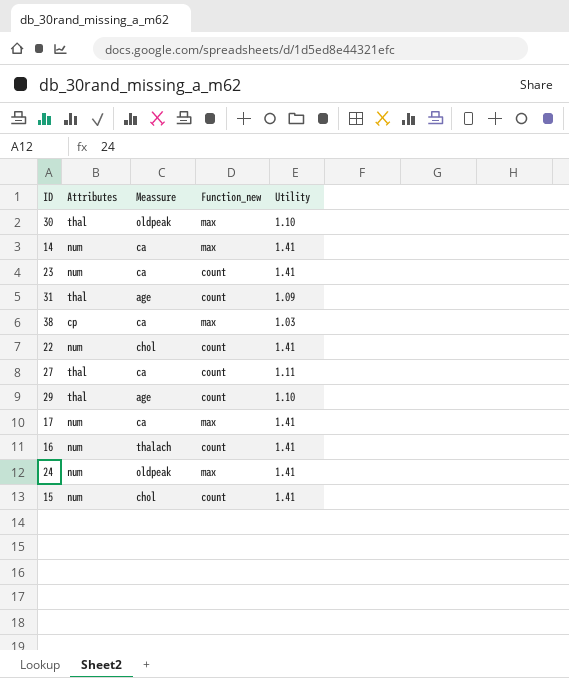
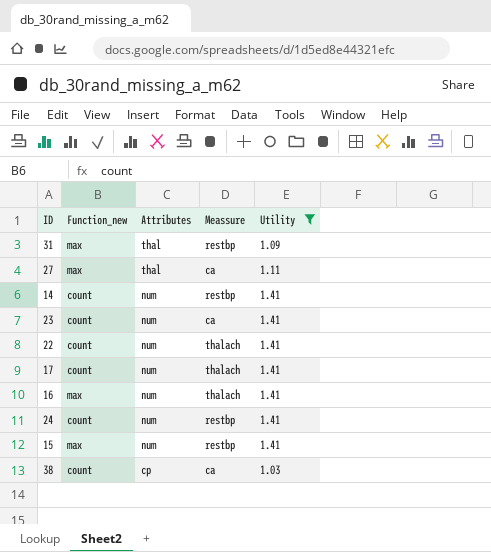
filter: none -> Utility != 1.10
row order: none -> Attributes descending
column Function_new | position: 4 -> 2
31 | Function_new: count -> max
31 | Meassure: age -> restbp
27 | Function_new: count -> max
14 | Function_new: max -> count
14 | Meassure: ca -> restbp
22 | Meassure: chol -> thalach
17 | Function_new: max -> count
17 | Meassure: ca -> thalach
16 | Function_new: count -> max
24 | Function_new: max -> count
24 | Meassure: oldpeak -> restbp
15 | Function_new: count -> max
15 | Meassure: chol -> restbp
38 | Function_new: max -> count

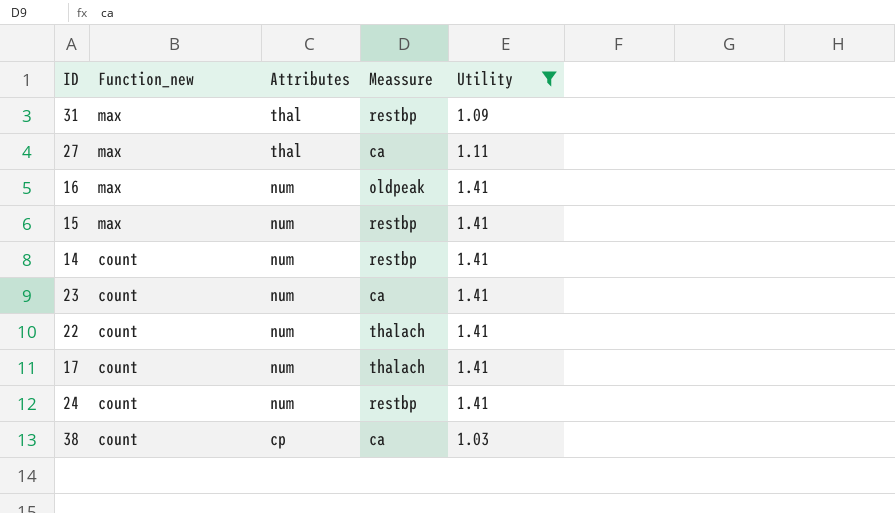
row order: Attributes descending -> Function_new descending
16 | Meassure: thalach -> oldpeak

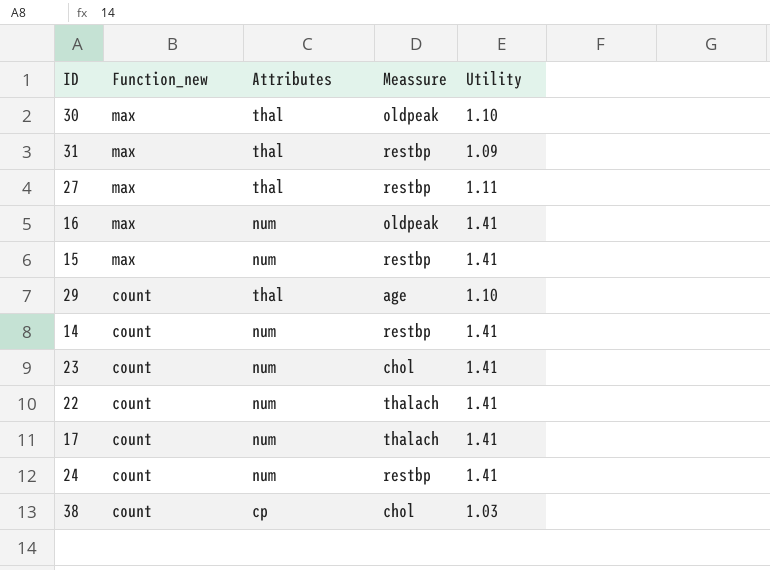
filter: Utility != 1.10 -> none
27 | Meassure: ca -> restbp
23 | Meassure: ca -> chol
38 | Meassure: ca -> chol

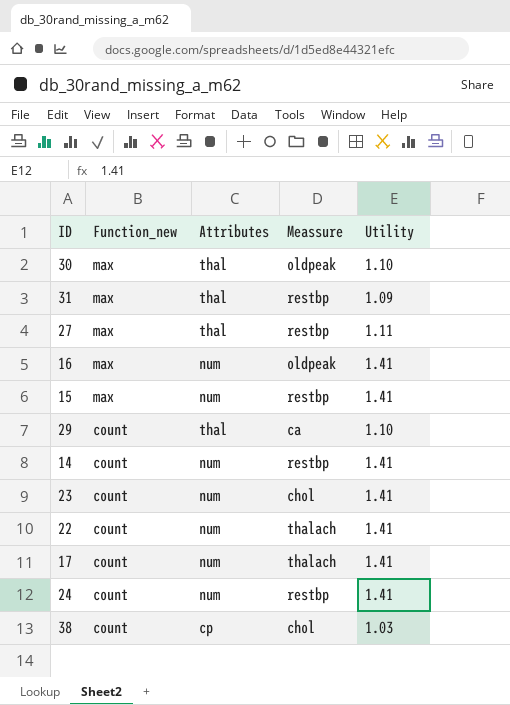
29 | Meassure: age -> ca

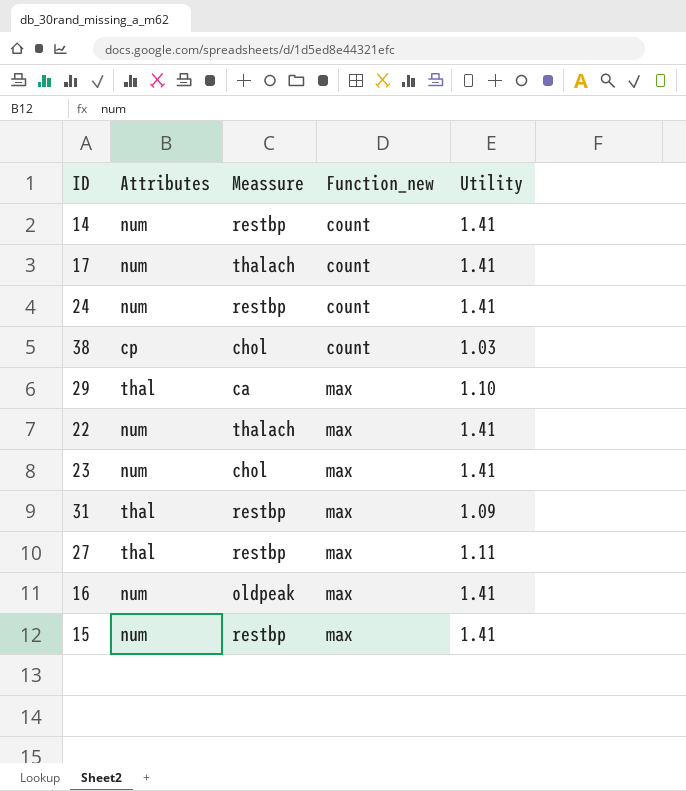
row order: Function_new descending -> Function_new ascending
column Function_new | position: 2 -> 4
row 30: max | thal | oldpeak | 1.10 -> none
29 | Function_new: count -> max
22 | Function_new: count -> max
23 | Function_new: count -> max

